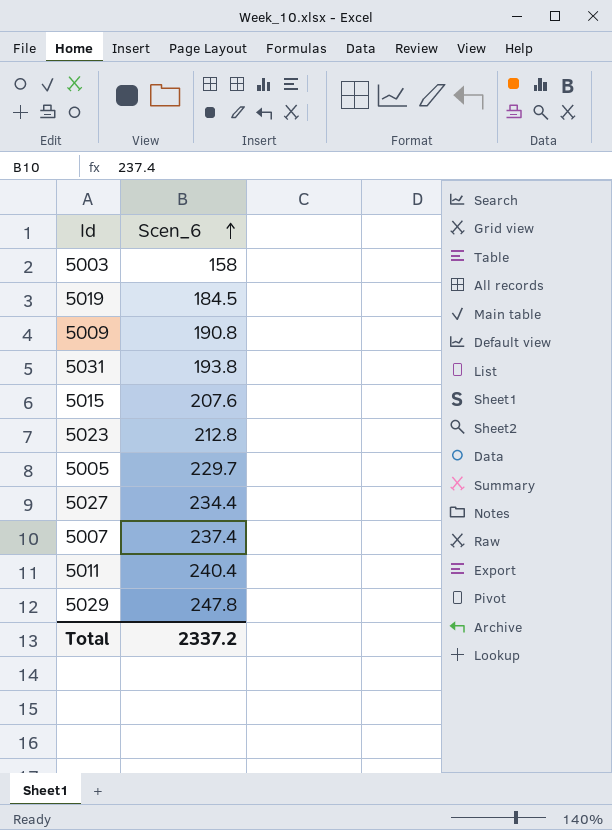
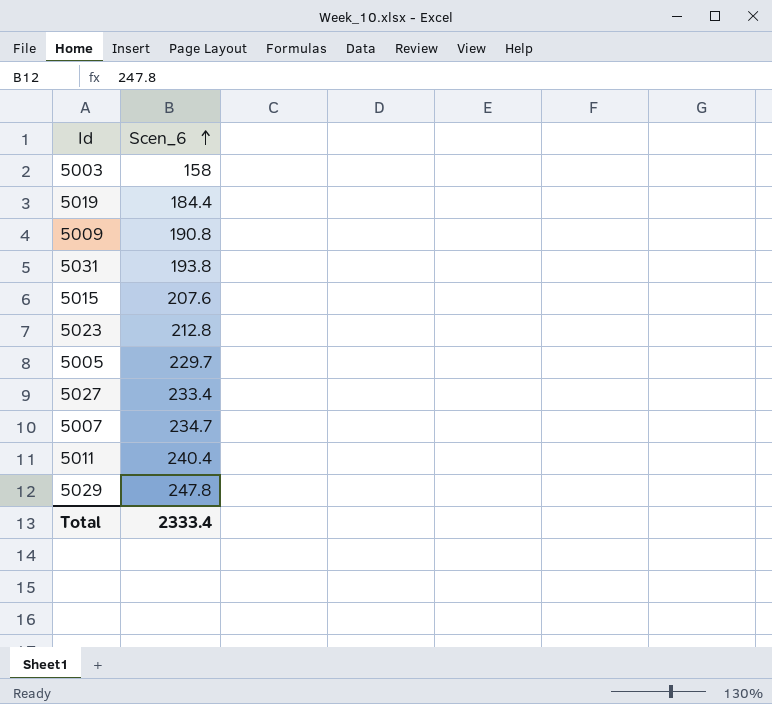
5019 | Scen_6: 184.5 -> 184.4
5027 | Scen_6: 234.4 -> 233.4
5007 | Scen_6: 237.4 -> 234.7
Total | Scen_6: 2337.2 -> 2333.4

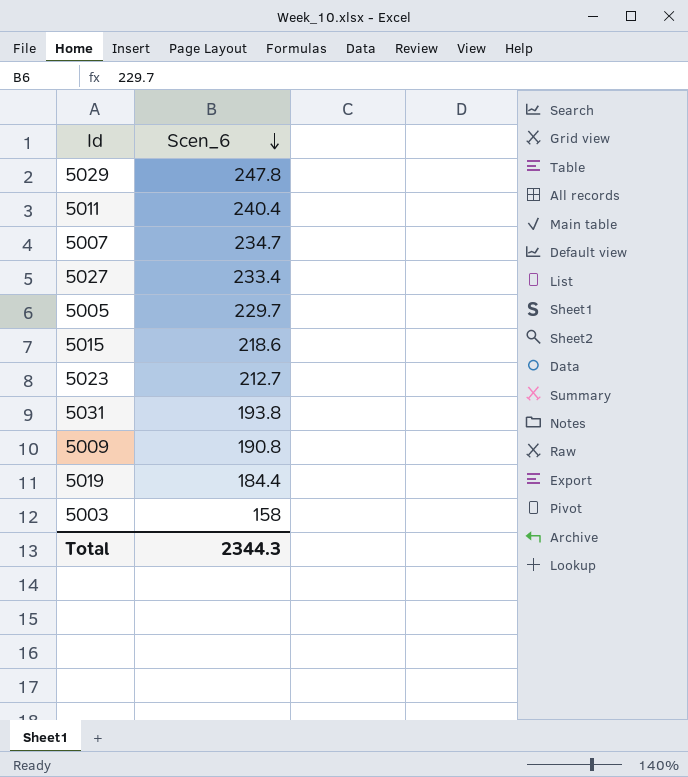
row order: Scen_6 ascending -> Scen_6 descending
5015 | Scen_6: 207.6 -> 218.6
5023 | Scen_6: 212.8 -> 212.7
Total | Scen_6: 2333.4 -> 2344.3

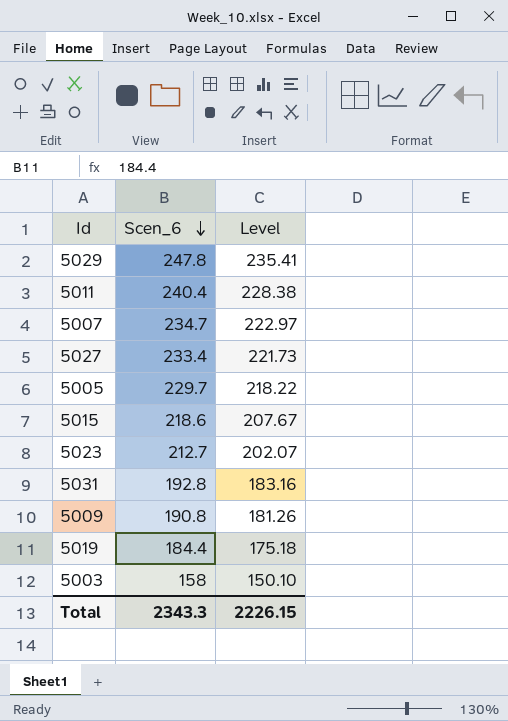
column Level | formula: none -> [Scen_6] * 0.95
5031 | Scen_6: 193.8 -> 192.8
Total | Scen_6: 2344.3 -> 2343.3

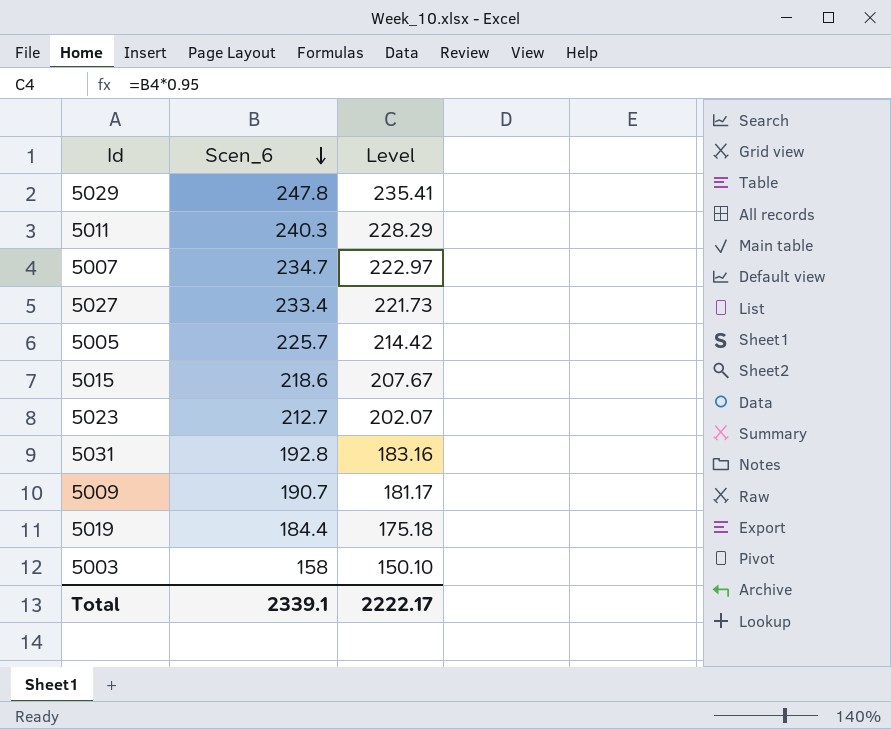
5011 | Scen_6: 240.4 -> 240.3
5011 | Level: 228.38 -> 228.29
5005 | Scen_6: 229.7 -> 225.7
5005 | Level: 218.22 -> 214.42
5009 | Scen_6: 190.8 -> 190.7
5009 | Level: 181.26 -> 181.17
Total | Scen_6: 2343.3 -> 2339.1
Total | Level: 2226.15 -> 2222.17

